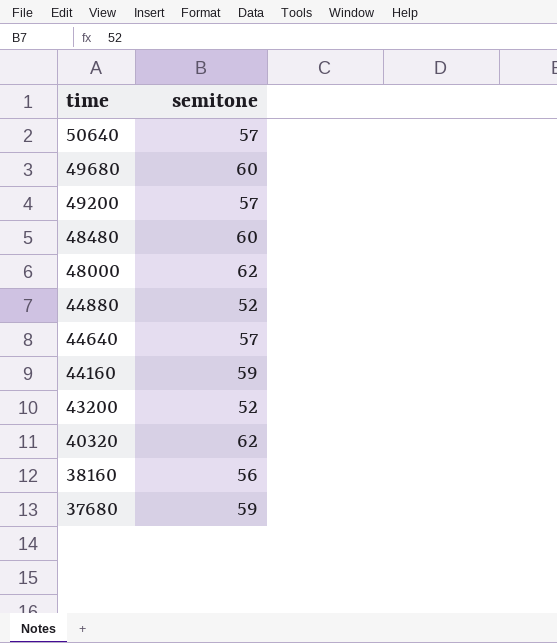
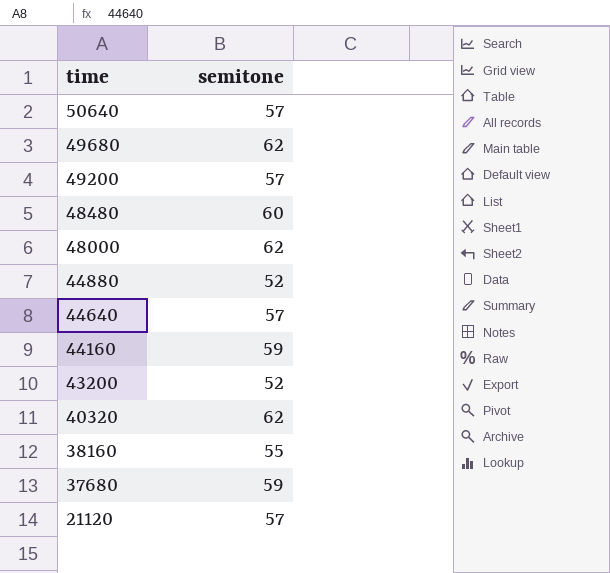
49680 | semitone: 60 -> 62
38160 | semitone: 56 -> 55
row 21120: none -> 57

